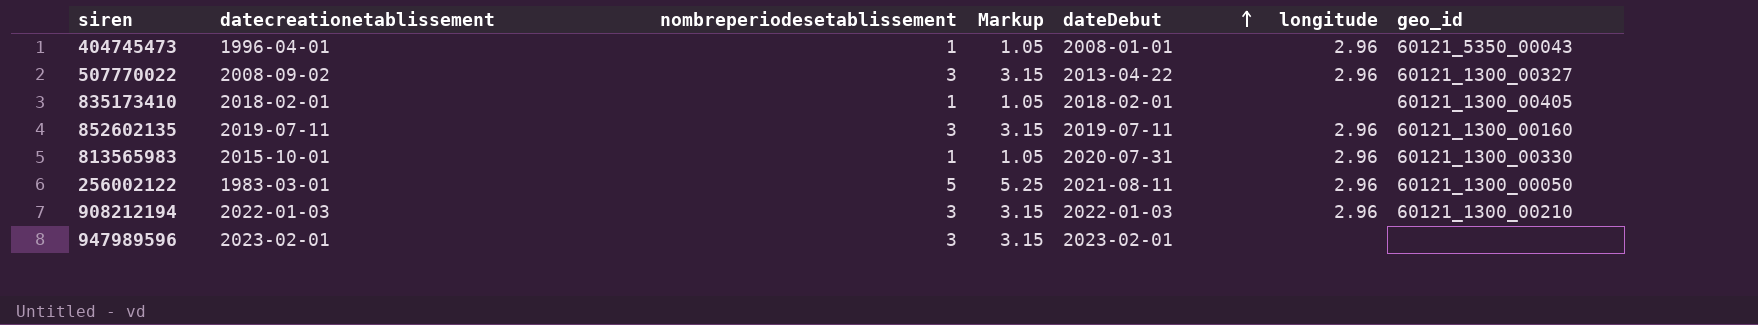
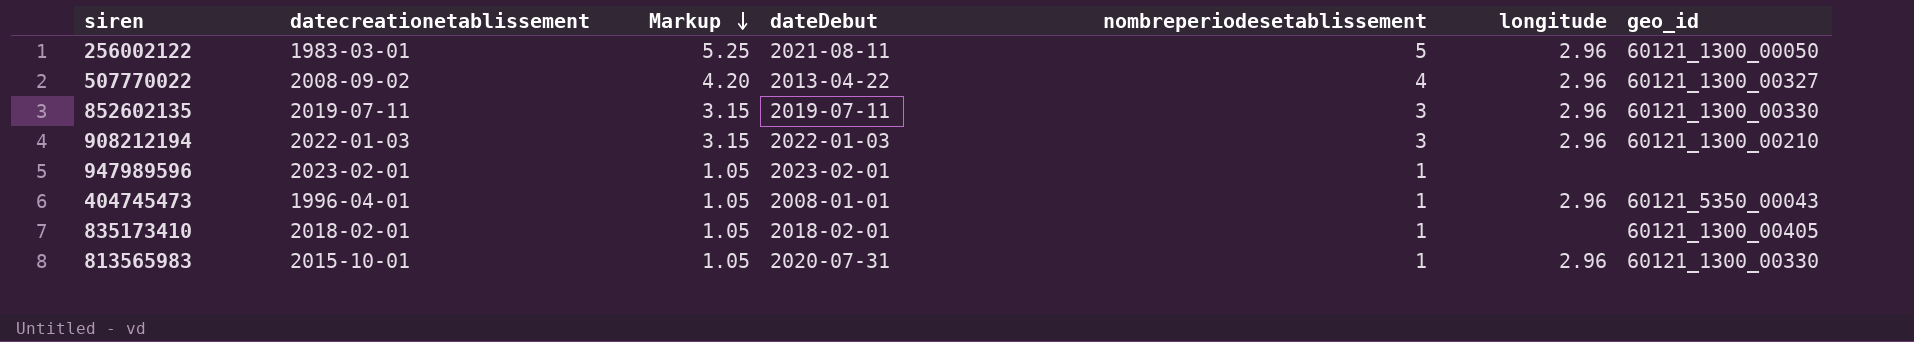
row order: dateDebut ascending -> Markup descending
column nombreperiodesetablissement | position: 3 -> 5
507770022 | Markup: 3.15 -> 4.20
507770022 | nombreperiodesetablissement: 3 -> 4
852602135 | geo_id: 60121_1300_00160 -> 60121_1300_00330
947989596 | Markup: 3.15 -> 1.05
947989596 | nombreperiodesetablissement: 3 -> 1

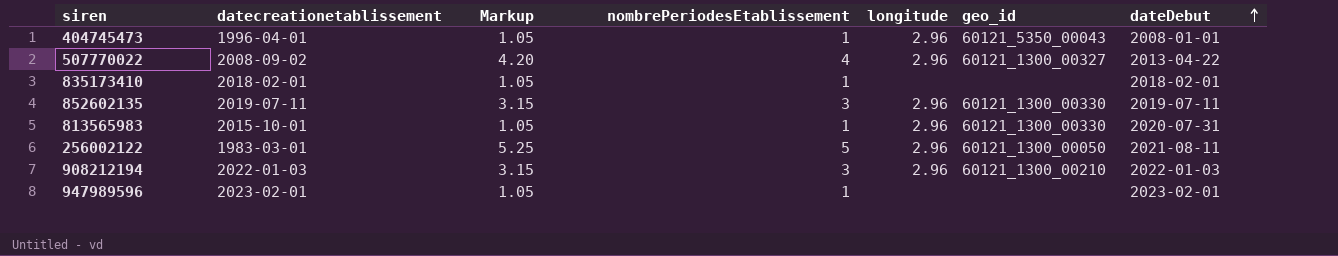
row order: Markup descending -> dateDebut ascending
column name: nombreperiodesetablissement -> nombrePeriodesEtablissement
column dateDebut | position: 4 -> 7
835173410 | geo_id: 60121_1300_00405 -> none

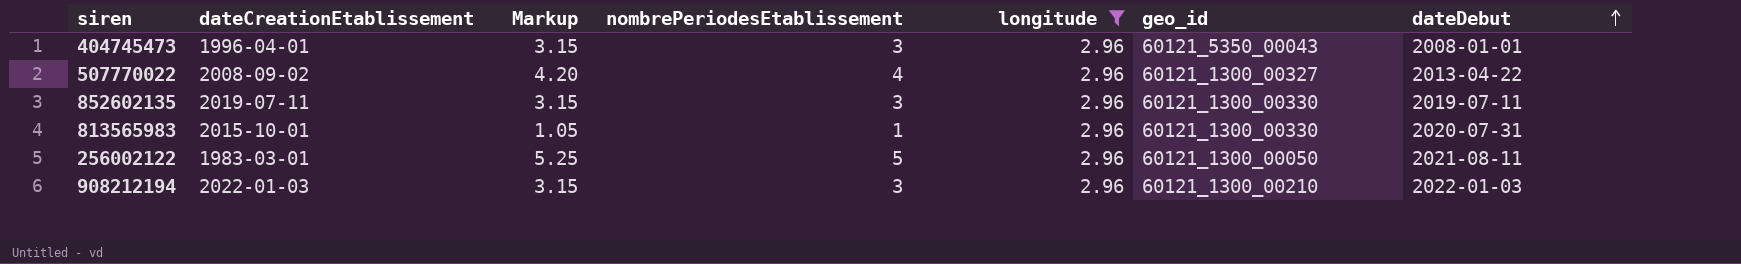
filter: none -> longitude = 2.96
column name: datecreationetablissement -> dateCreationEtablissement
404745473 | Markup: 1.05 -> 3.15
404745473 | nombrePeriodesEtablissement: 1 -> 3

